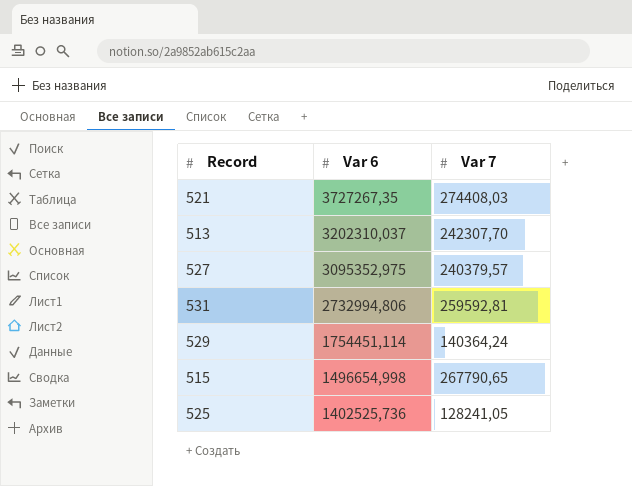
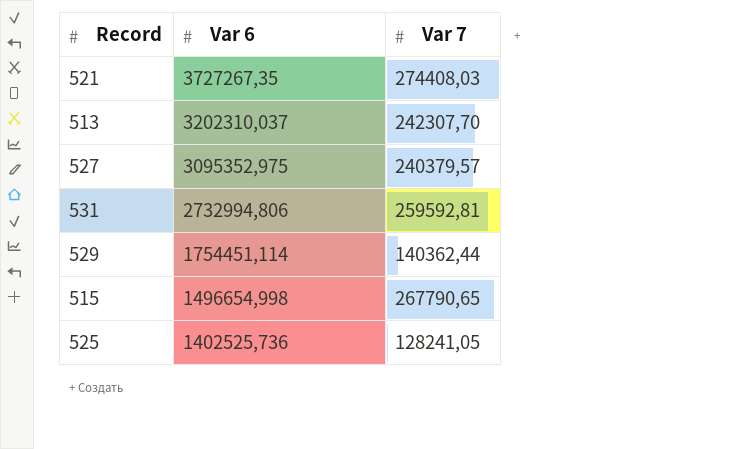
529 | Var 7: 140364,24 -> 140362,44

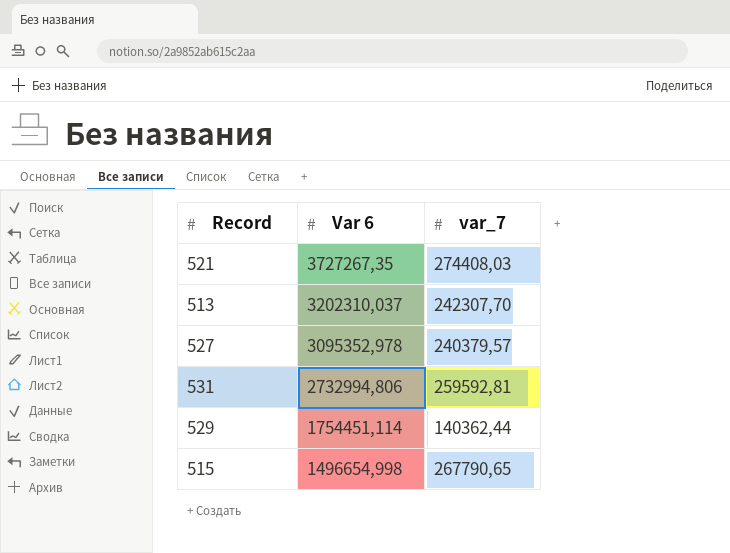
column name: Var 7 -> var_7
row 525: 1402525,736 | 128241,05 -> none
527 | Var 6: 3095352,975 -> 3095352,978

